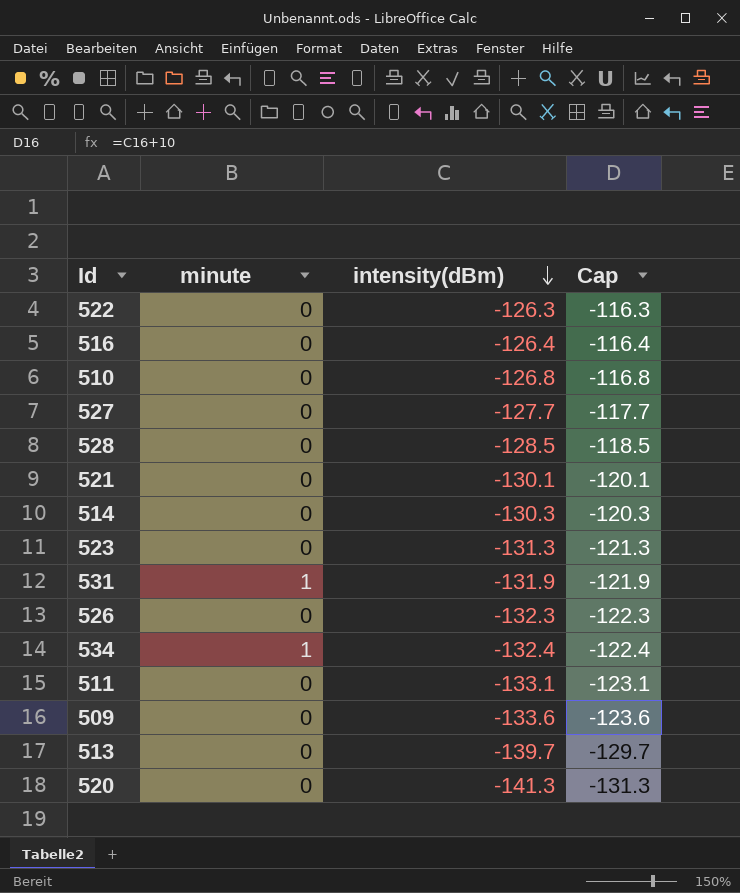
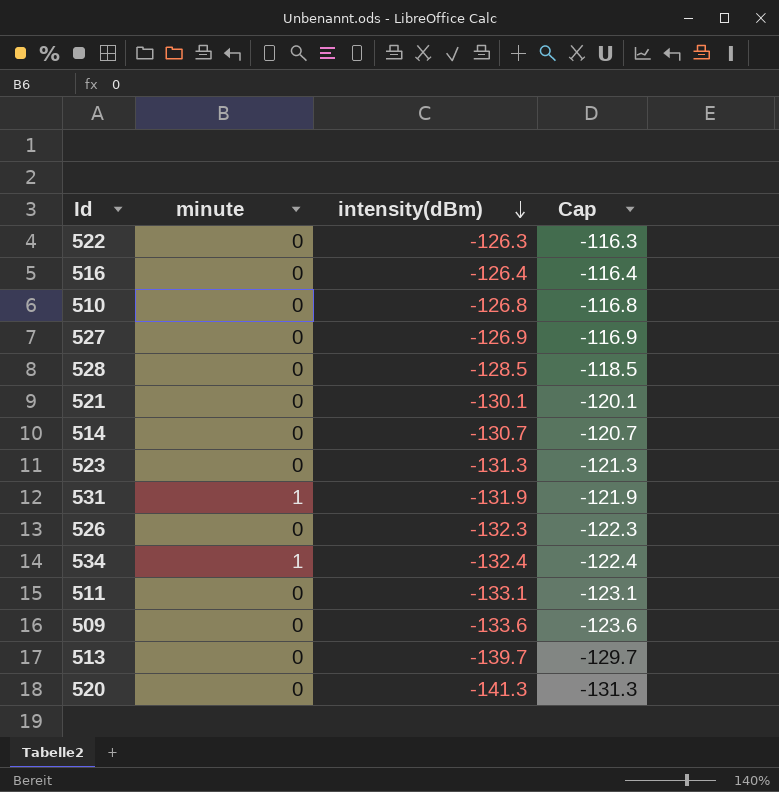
527 | intensity(dBm): -127.7 -> -126.9
527 | Cap: -117.7 -> -116.9
514 | intensity(dBm): -130.3 -> -130.7
514 | Cap: -120.3 -> -120.7

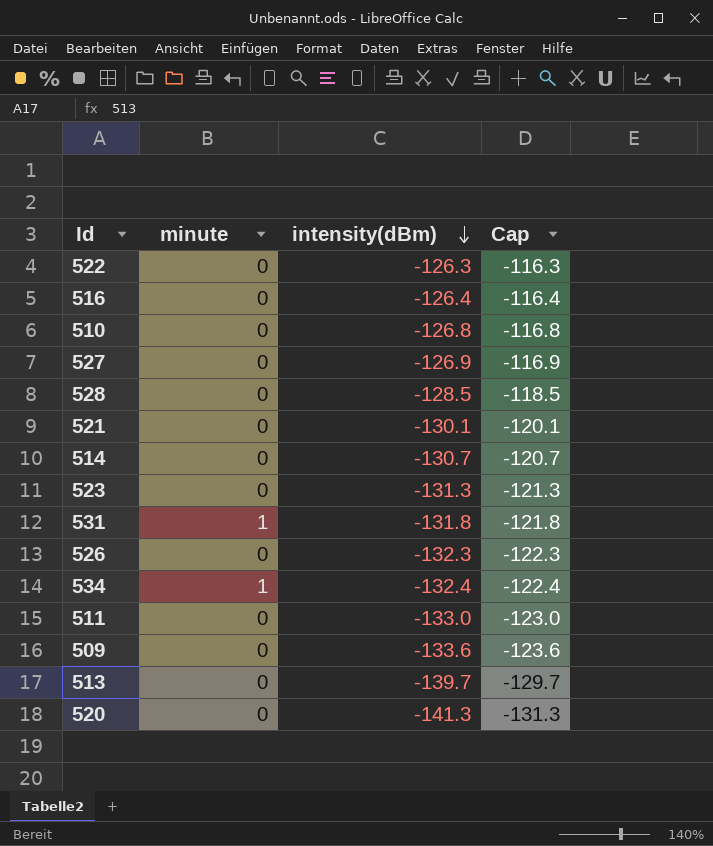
531 | intensity(dBm): -131.9 -> -131.8
531 | Cap: -121.9 -> -121.8
511 | intensity(dBm): -133.1 -> -133.0
511 | Cap: -123.1 -> -123.0

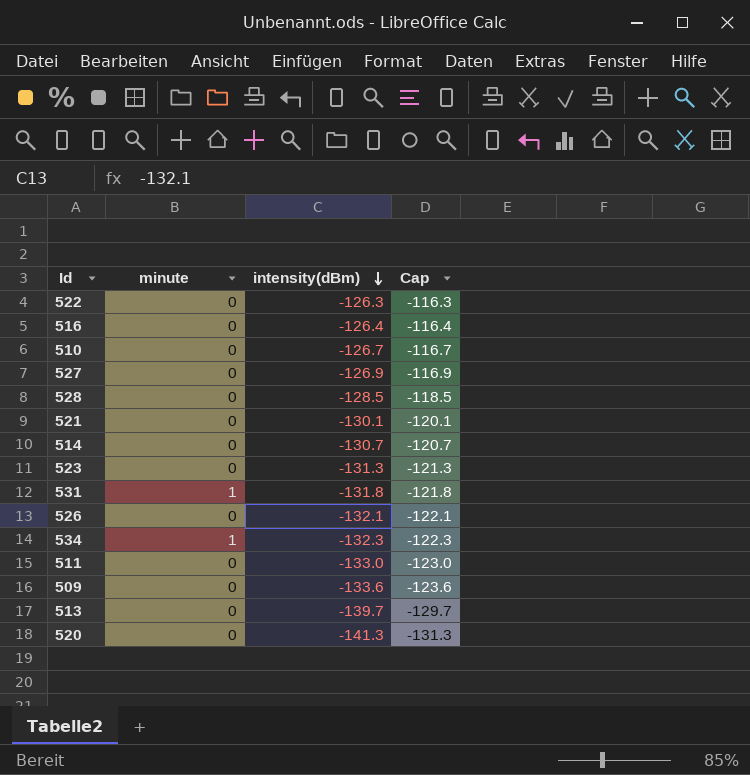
510 | intensity(dBm): -126.8 -> -126.7
510 | Cap: -116.8 -> -116.7
526 | intensity(dBm): -132.3 -> -132.1
526 | Cap: -122.3 -> -122.1
534 | intensity(dBm): -132.4 -> -132.3
534 | Cap: -122.4 -> -122.3

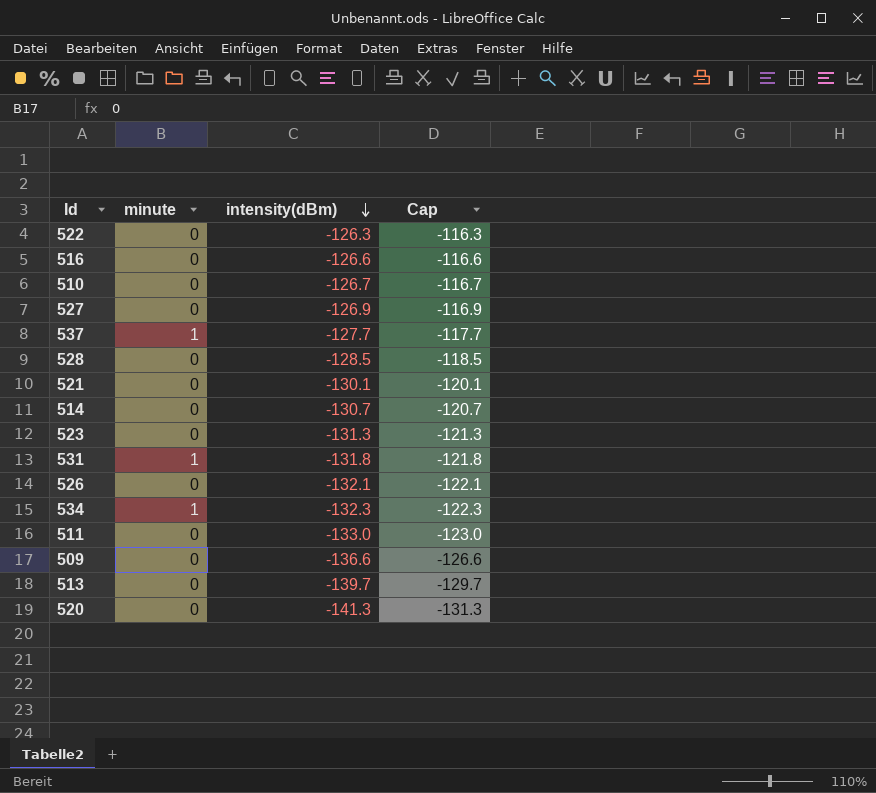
516 | intensity(dBm): -126.4 -> -126.6
516 | Cap: -116.4 -> -116.6
row 537: none -> 1 | -127.7 | -117.7
509 | intensity(dBm): -133.6 -> -136.6
509 | Cap: -123.6 -> -126.6

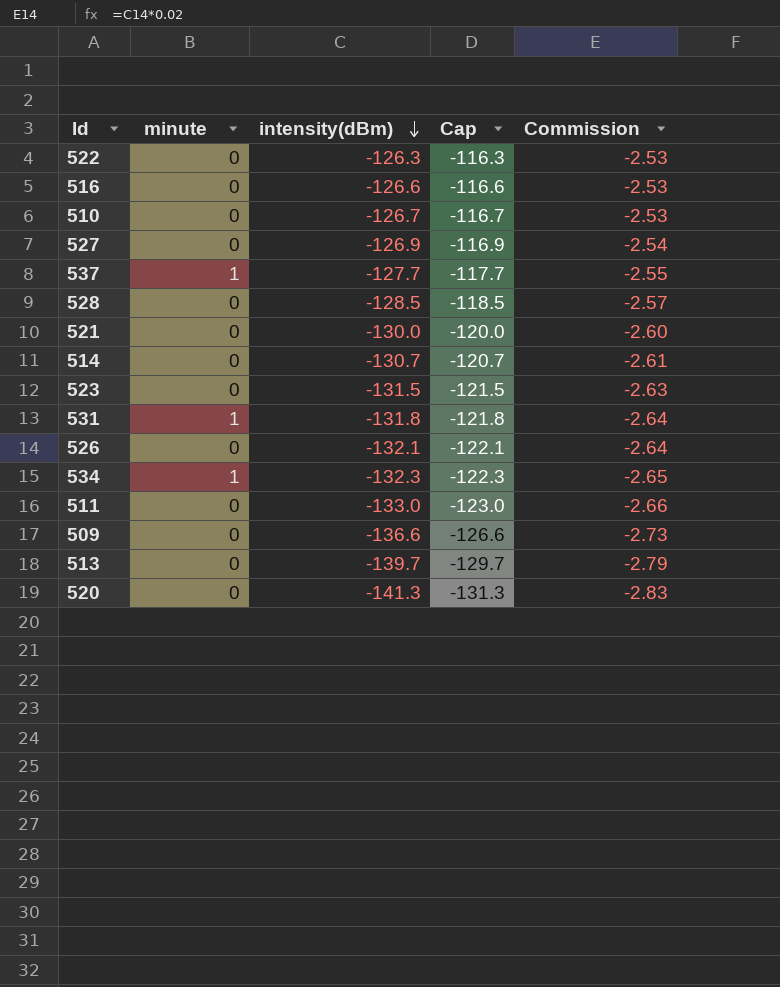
column Commission | formula: none -> [intensity(dBm)] * 0.02
521 | intensity(dBm): -130.1 -> -130.0
521 | Cap: -120.1 -> -120.0
523 | intensity(dBm): -131.3 -> -131.5
523 | Cap: -121.3 -> -121.5

